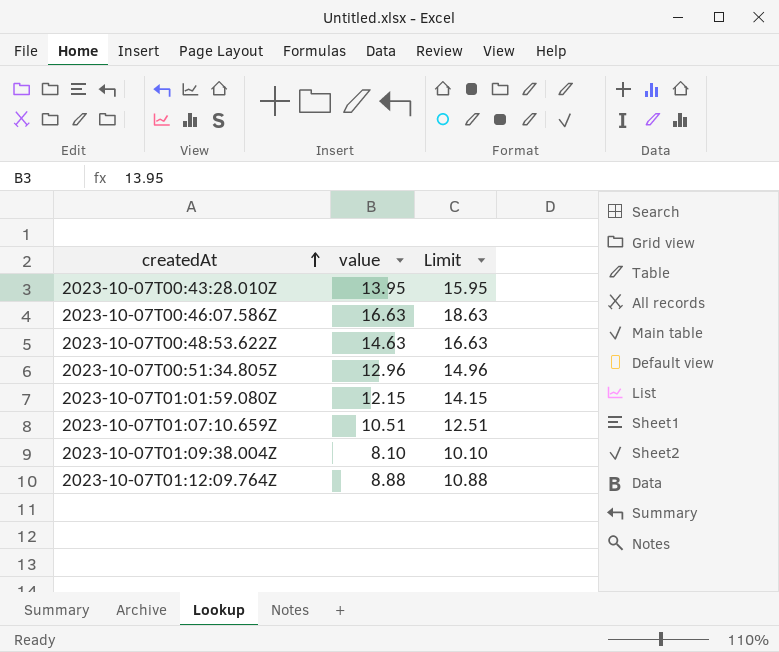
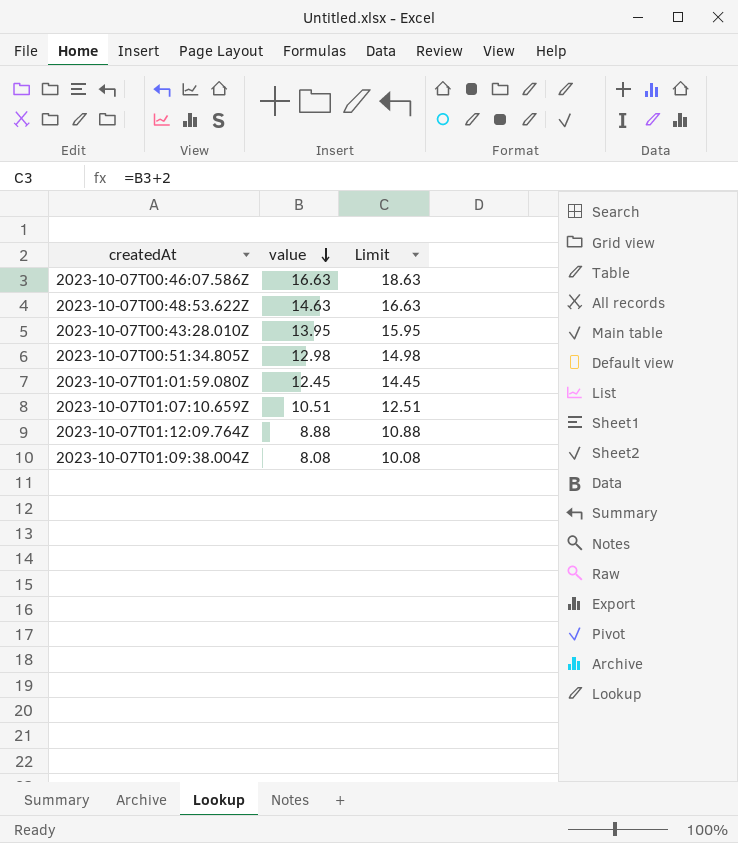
row order: createdAt ascending -> value descending
2023-10-07T00:51:34.805Z | value: 12.96 -> 12.98
2023-10-07T00:51:34.805Z | Limit: 14.96 -> 14.98
2023-10-07T01:01:59.080Z | value: 12.15 -> 12.45
2023-10-07T01:01:59.080Z | Limit: 14.15 -> 14.45
2023-10-07T01:09:38.004Z | value: 8.10 -> 8.08
2023-10-07T01:09:38.004Z | Limit: 10.10 -> 10.08

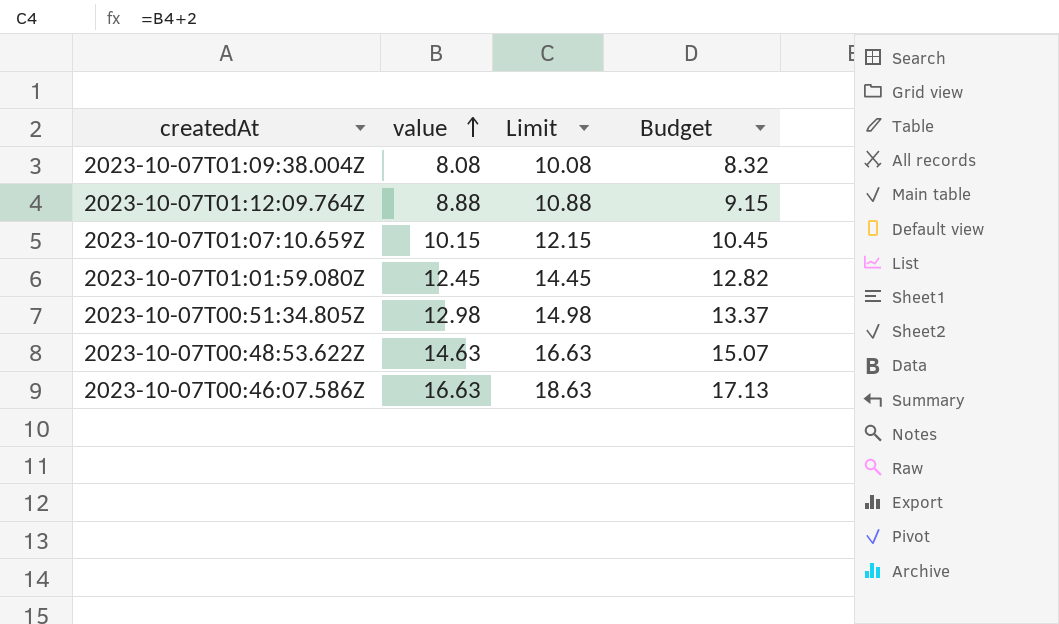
row order: value descending -> value ascending
column Budget | formula: none -> [value] * 1.03
row 2023-10-07T00:43:28.010Z: 13.95 | 15.95 -> none
2023-10-07T01:07:10.659Z | value: 10.51 -> 10.15
2023-10-07T01:07:10.659Z | Limit: 12.51 -> 12.15

